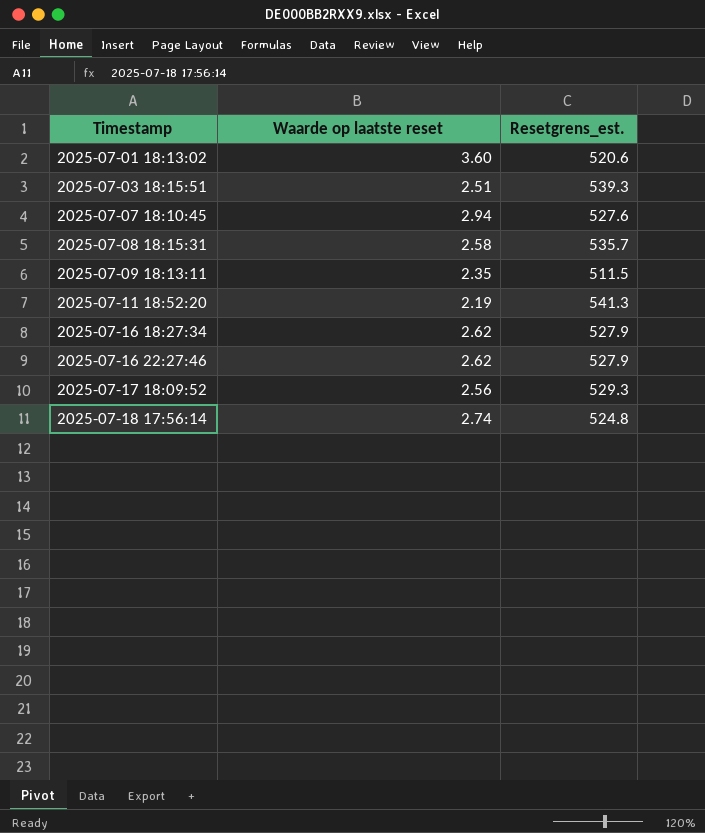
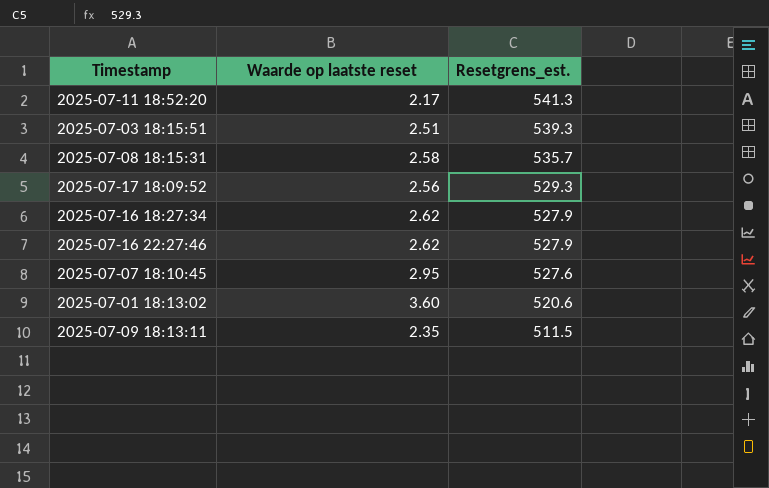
row order: Timestamp ascending -> Resetgrens_est. descending
row 2025-07-18 17:56:14: 2.74 | 524.8 -> none
2025-07-11 18:52:20 | Waarde op laatste reset: 2.19 -> 2.17
2025-07-07 18:10:45 | Waarde op laatste reset: 2.94 -> 2.95

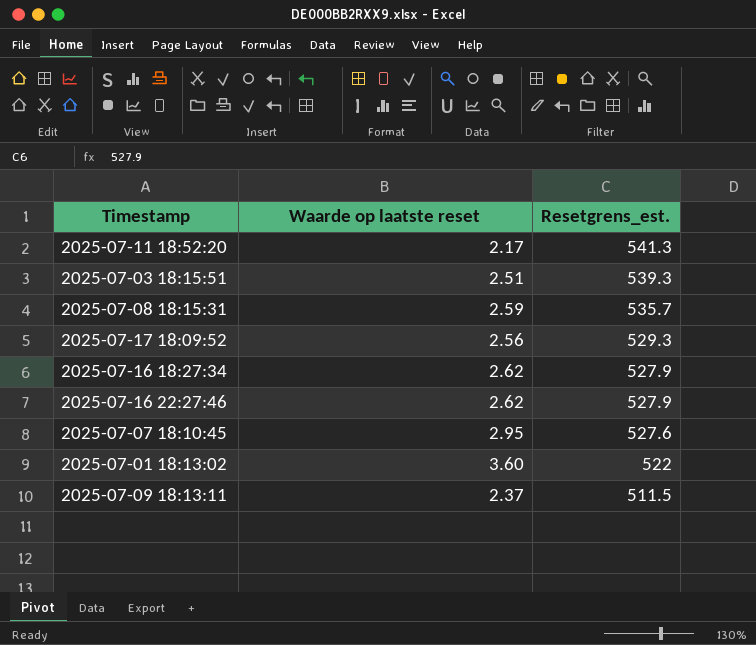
2025-07-08 18:15:31 | Waarde op laatste reset: 2.58 -> 2.59
2025-07-01 18:13:02 | Resetgrens_est.: 520.6 -> 522
2025-07-09 18:13:11 | Waarde op laatste reset: 2.35 -> 2.37

